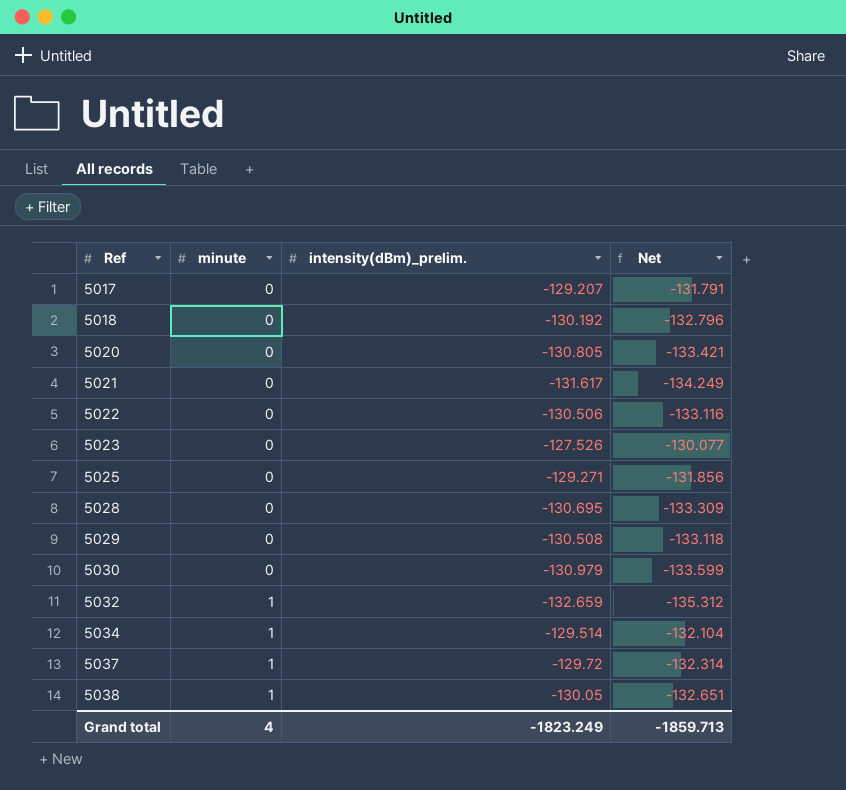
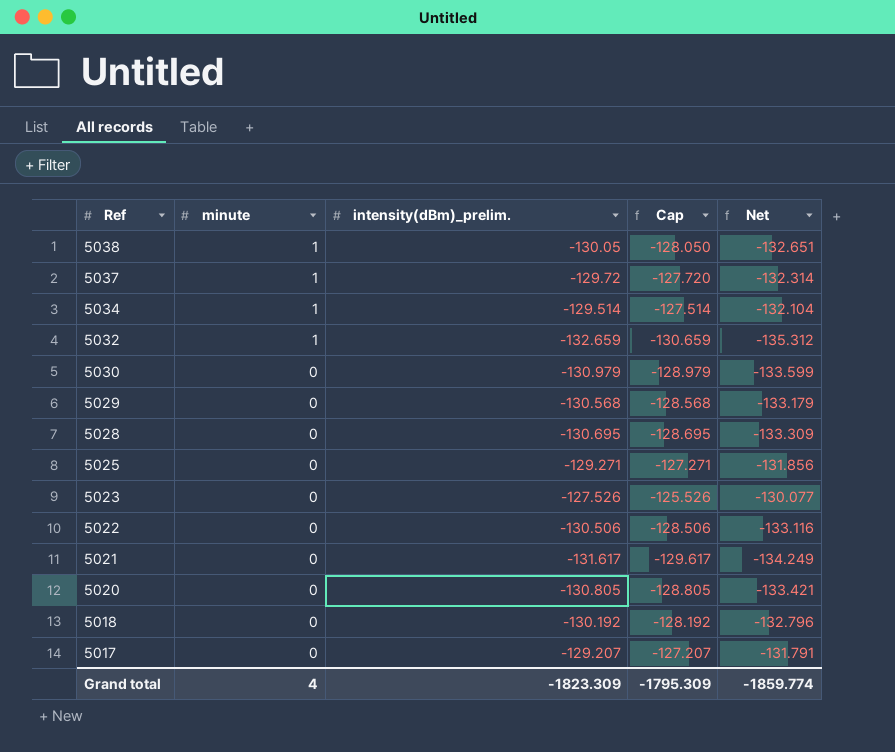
row order: Ref ascending -> Ref descending
column Cap | formula: none -> [intensity(dBm)_prelim.] + 2
5029 | intensity(dBm)_prelim.: -130.508 -> -130.568
5029 | Net: -133.118 -> -133.179
Grand total | intensity(dBm)_prelim.: -1823.249 -> -1823.309
Grand total | Net: -1859.713 -> -1859.774

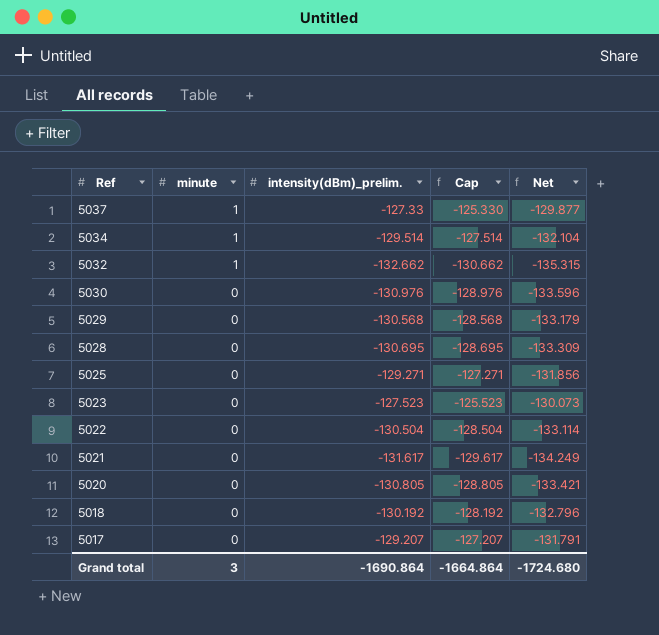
row 5038: 1 | -130.05 | -128.050 | -132.651 -> none
5037 | intensity(dBm)_prelim.: -129.72 -> -127.33
5037 | Cap: -127.720 -> -125.330
5037 | Net: -132.314 -> -129.877
5032 | intensity(dBm)_prelim.: -132.659 -> -132.662
5032 | Cap: -130.659 -> -130.662
5032 | Net: -135.312 -> -135.315
5030 | intensity(dBm)_prelim.: -130.979 -> -130.976
5030 | Cap: -128.979 -> -128.976
5030 | Net: -133.599 -> -133.596
5023 | intensity(dBm)_prelim.: -127.526 -> -127.523
5023 | Cap: -125.526 -> -125.523
5023 | Net: -130.077 -> -130.073
5022 | intensity(dBm)_prelim.: -130.506 -> -130.504
5022 | Cap: -128.506 -> -128.504
5022 | Net: -133.116 -> -133.114
Grand total | minute: 4 -> 3
Grand total | intensity(dBm)_prelim.: -1823.309 -> -1690.864
Grand total | Cap: -1795.309 -> -1664.864
Grand total | Net: -1859.774 -> -1724.680

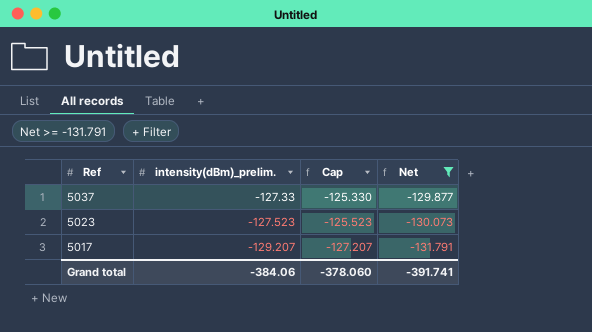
filter: none -> Net >= -131.791
column minute | position: 2 -> none
Grand total | intensity(dBm)_prelim.: -1690.864 -> -384.06
Grand total | Cap: -1664.864 -> -378.060
Grand total | Net: -1724.680 -> -391.741

